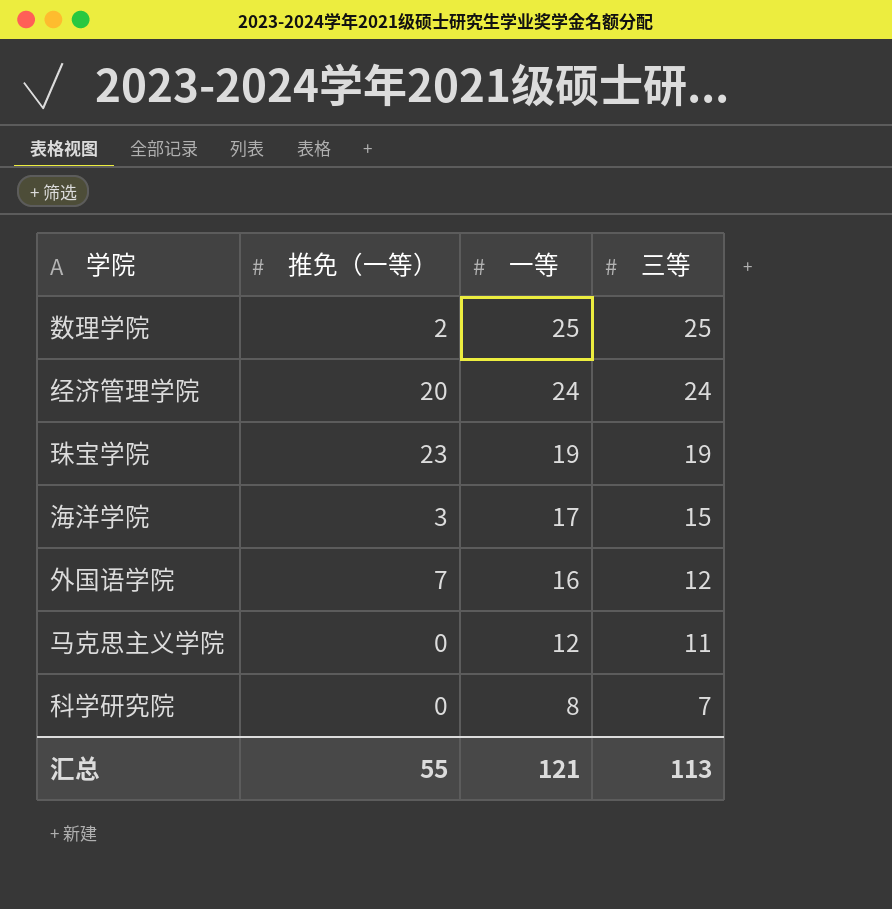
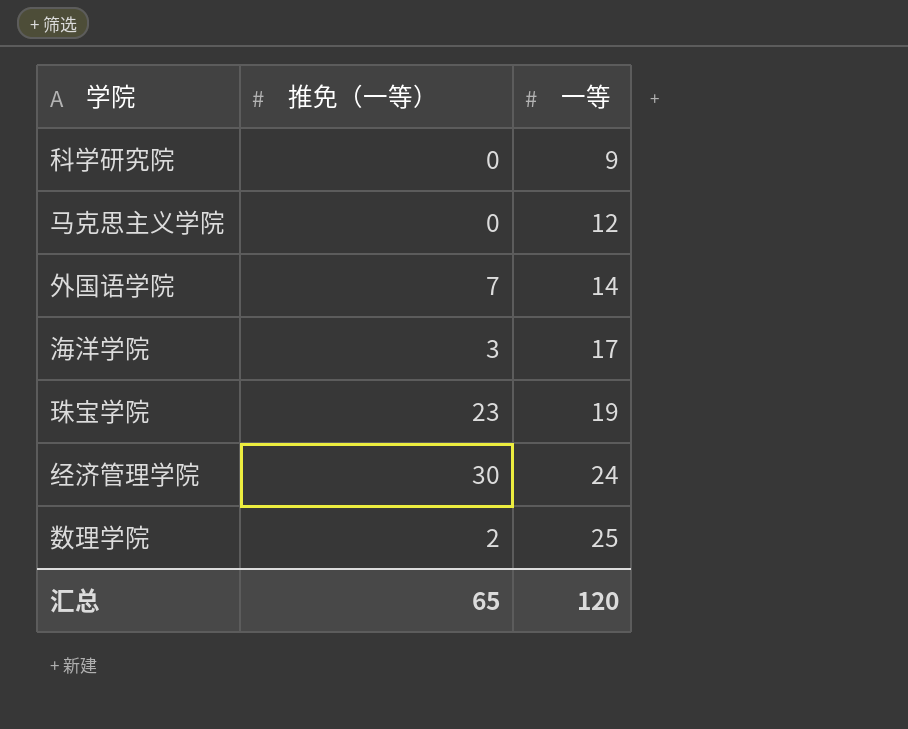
row order: 一等 descending -> 一等 ascending
column 三等 | position: 4 -> none
科学研究院 | 一等: 8 -> 9
外国语学院 | 一等: 16 -> 14
经济管理学院 | 推免（一等）: 20 -> 30
汇总 | 推免（一等）: 55 -> 65
汇总 | 一等: 121 -> 120

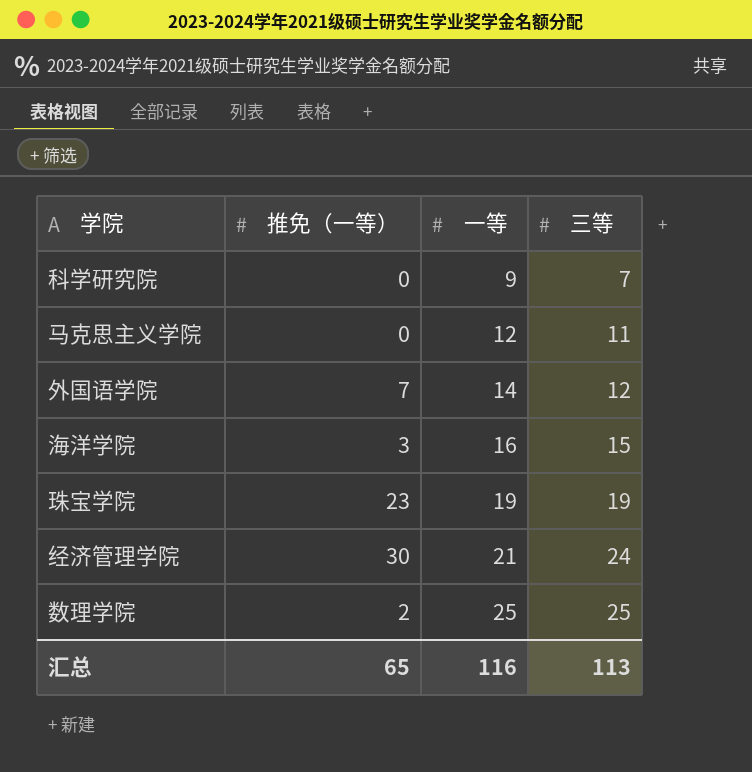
column 三等 | position: none -> 4
海洋学院 | 一等: 17 -> 16
经济管理学院 | 一等: 24 -> 21
汇总 | 一等: 120 -> 116

